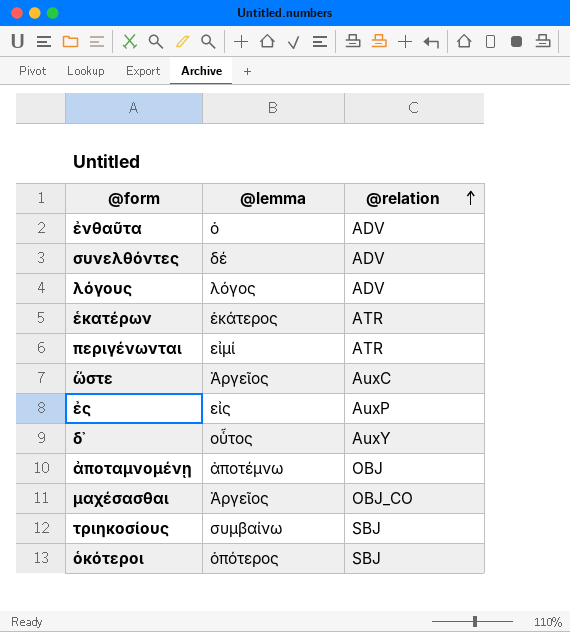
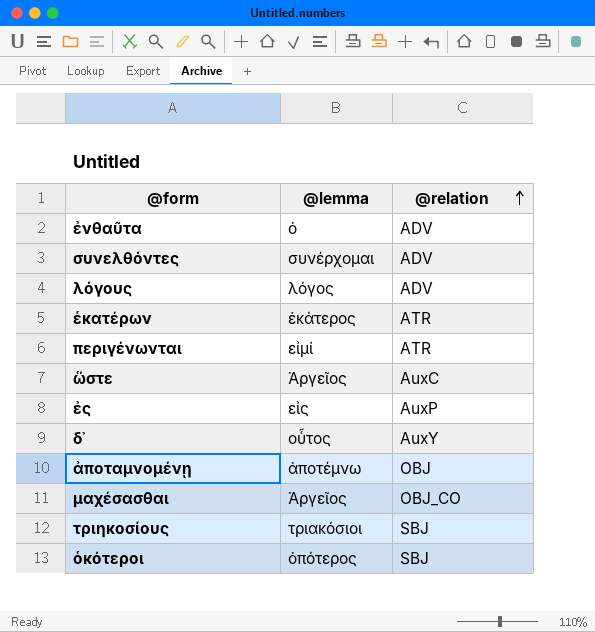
συνελθόντες | @lemma: δέ -> συνέρχομαι
τριηκοσίους | @lemma: συμβαίνω -> τριακόσιοι

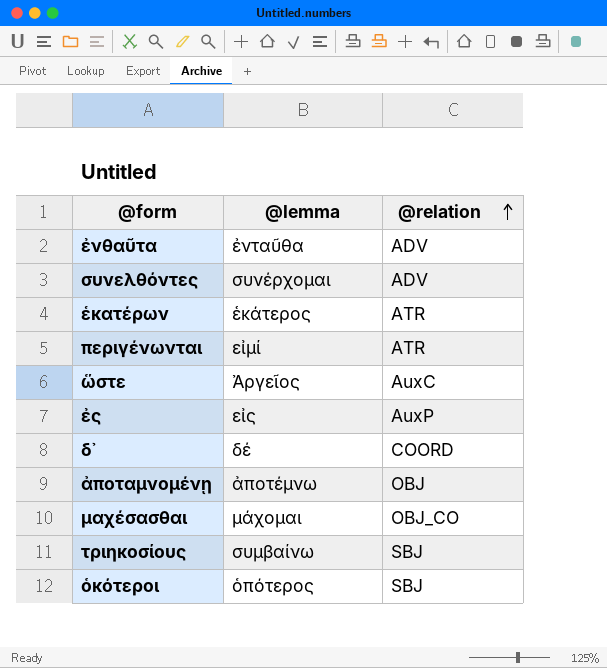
row λόγους: λόγος | ADV -> none
ἐνθαῦτα | @lemma: ὁ -> ἐνταῦθα
δ᾽ | @lemma: οὗτος -> δέ
δ᾽ | @relation: AuxY -> COORD
μαχέσασθαι | @lemma: Ἀργεῖος -> μάχομαι
τριηκοσίους | @lemma: τριακόσιοι -> συμβαίνω

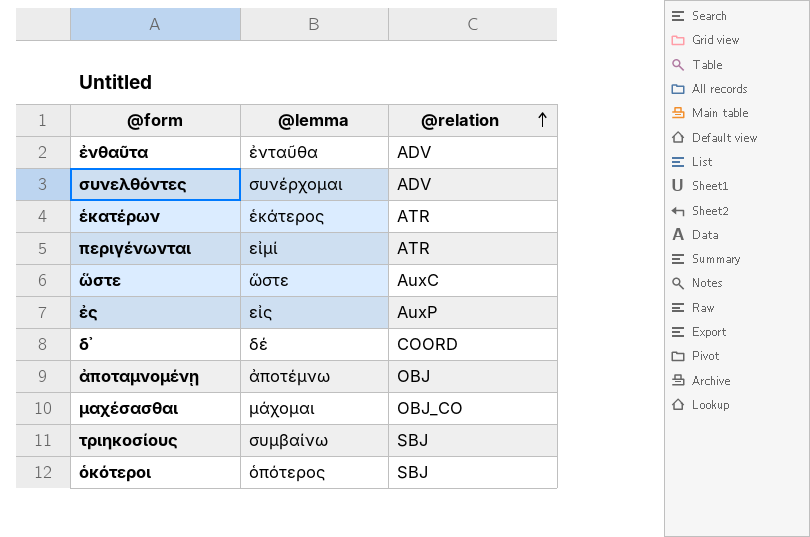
ὥστε | @lemma: Ἀργεῖος -> ὥστε

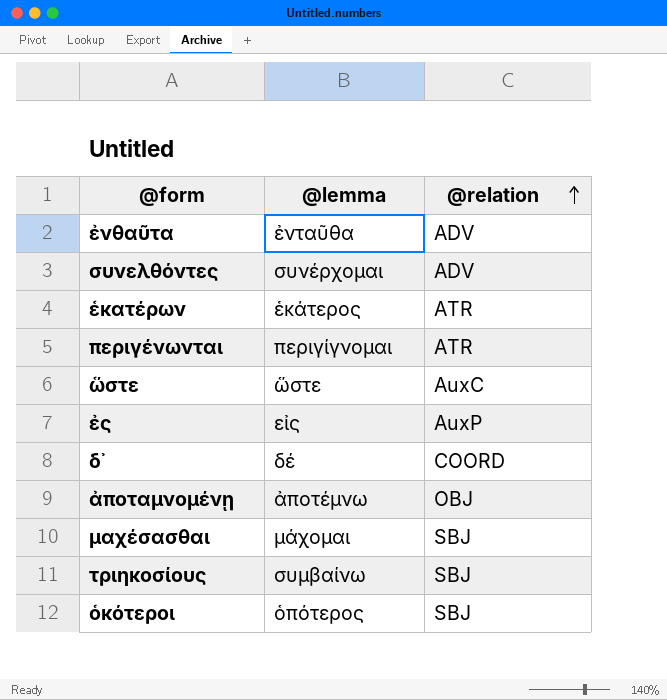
περιγένωνται | @lemma: εἰμί -> περιγίγνομαι
μαχέσασθαι | @relation: OBJ_CO -> SBJ

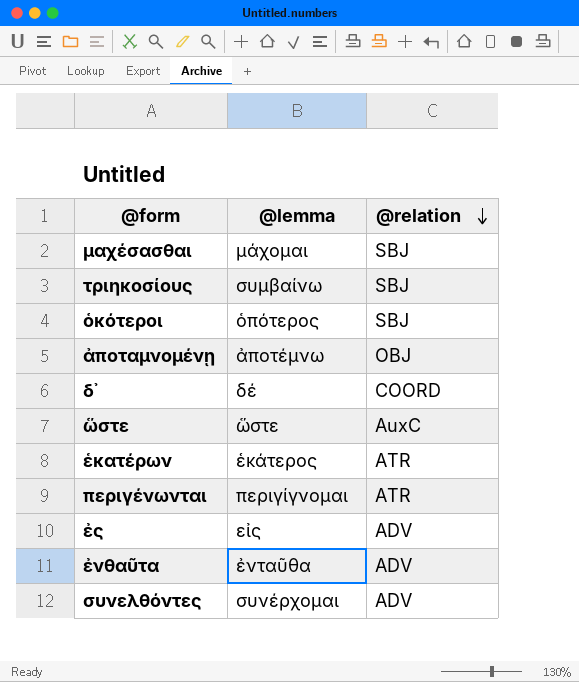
row order: @relation ascending -> @relation descending
ἐς | @relation: AuxP -> ADV

